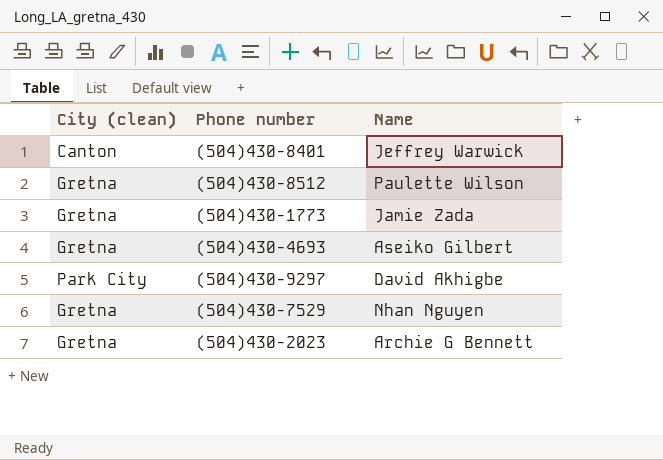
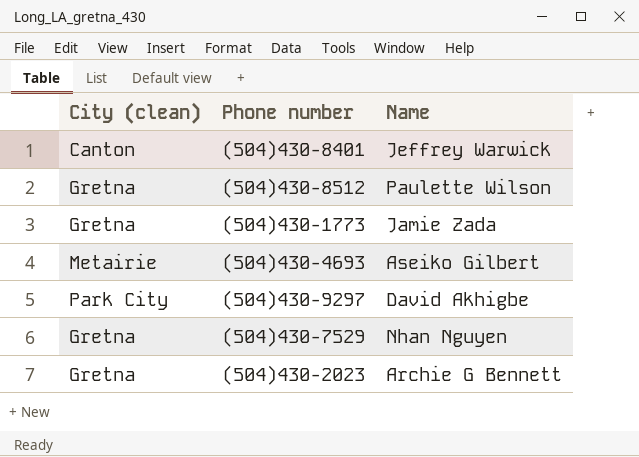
(504)430-4693 | City (clean): Gretna -> Metairie

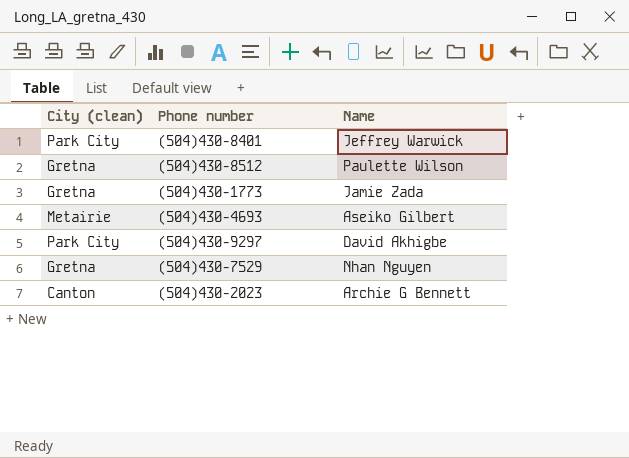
(504)430-8401 | City (clean): Canton -> Park City
(504)430-2023 | City (clean): Gretna -> Canton

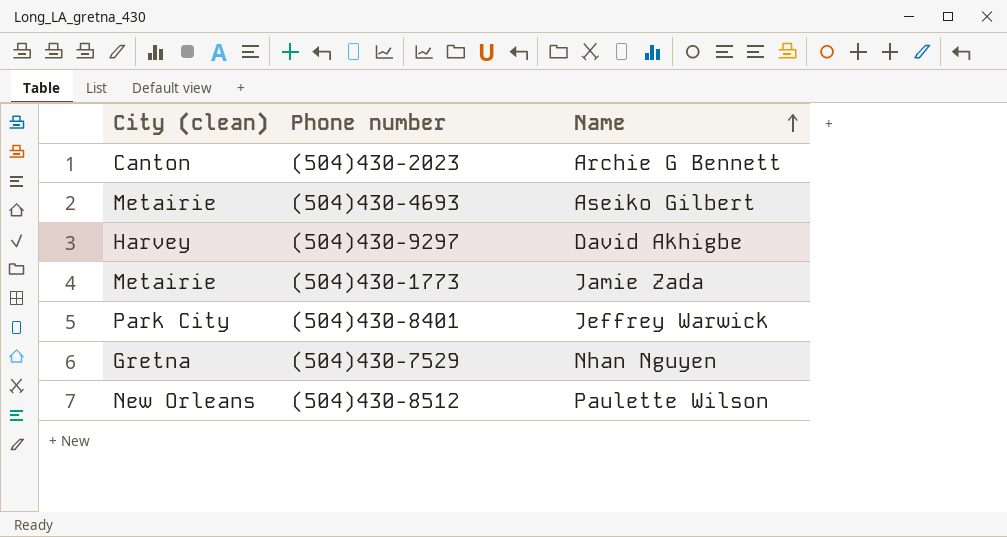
row order: none -> Name ascending
(504)430-9297 | City (clean): Park City -> Harvey
(504)430-1773 | City (clean): Gretna -> Metairie
(504)430-8512 | City (clean): Gretna -> New Orleans

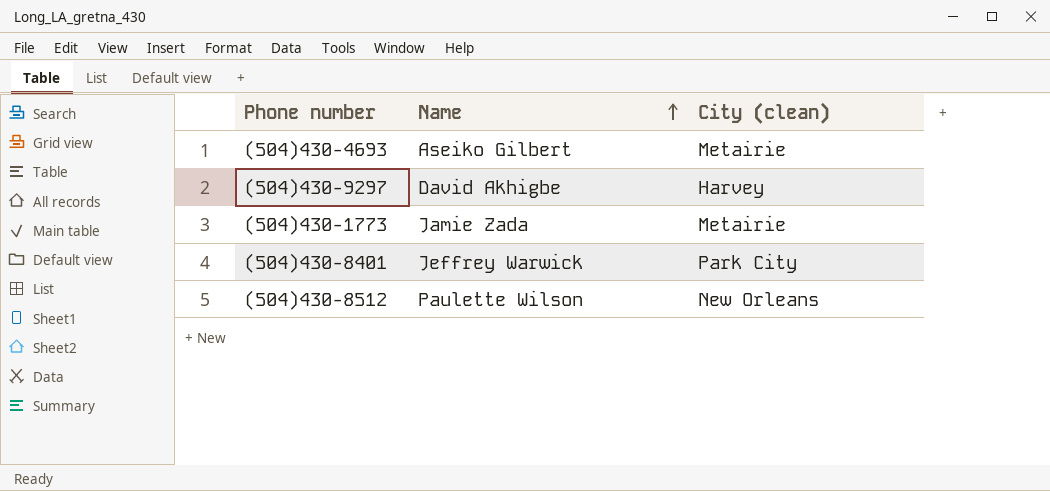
column City (clean) | position: 1 -> 3
row (504)430-2023: Canton | Archie G Bennett -> none
row (504)430-7529: Gretna | Nhan Nguyen -> none

